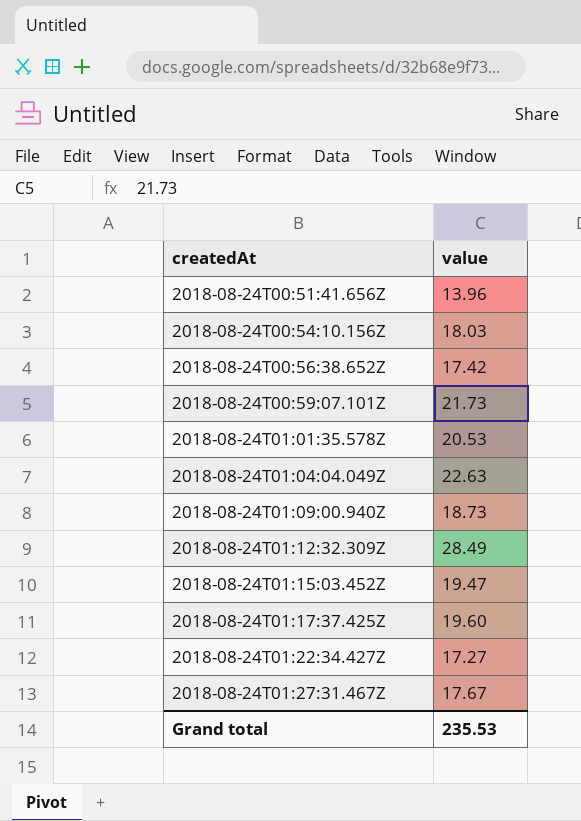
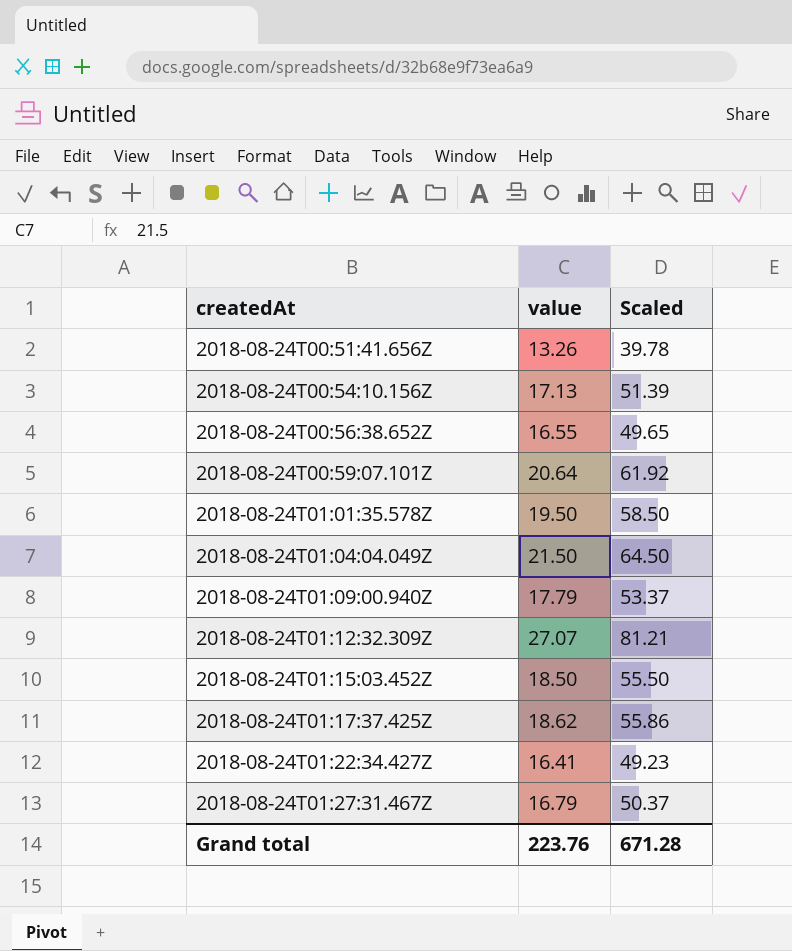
column Scaled | formula: none -> [value] * 3
2018-08-24T00:51:41.656Z | value: 13.96 -> 13.26
2018-08-24T00:54:10.156Z | value: 18.03 -> 17.13
2018-08-24T00:56:38.652Z | value: 17.42 -> 16.55
2018-08-24T00:59:07.101Z | value: 21.73 -> 20.64
2018-08-24T01:01:35.578Z | value: 20.53 -> 19.50
2018-08-24T01:04:04.049Z | value: 22.63 -> 21.50
2018-08-24T01:09:00.940Z | value: 18.73 -> 17.79
2018-08-24T01:12:32.309Z | value: 28.49 -> 27.07
2018-08-24T01:15:03.452Z | value: 19.47 -> 18.50
2018-08-24T01:17:37.425Z | value: 19.60 -> 18.62
2018-08-24T01:22:34.427Z | value: 17.27 -> 16.41
2018-08-24T01:27:31.467Z | value: 17.67 -> 16.79
Grand total | value: 235.53 -> 223.76

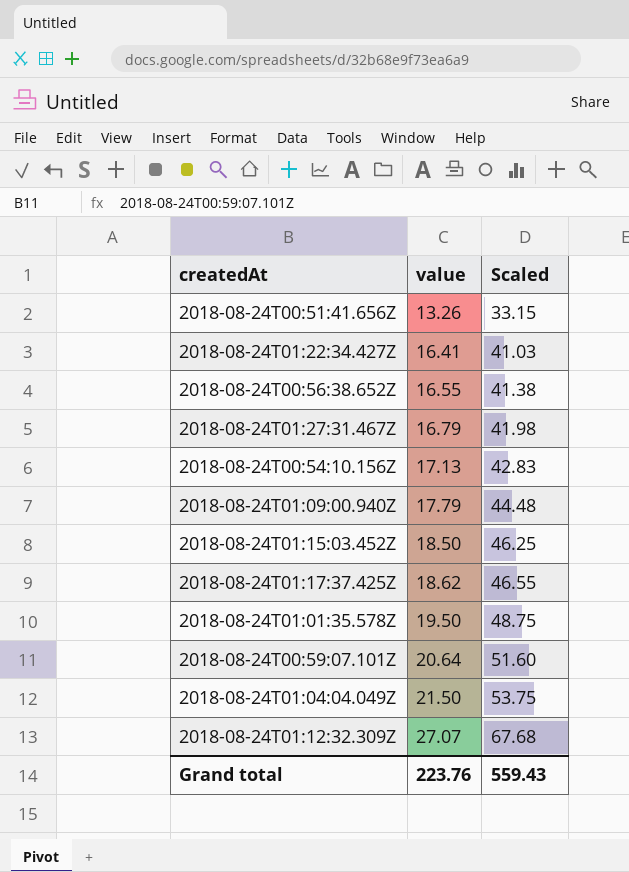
row order: createdAt ascending -> value ascending
column Scaled | formula: [value] * 3 -> [value] * 2.5
Grand total | Scaled: 671.28 -> 559.43

